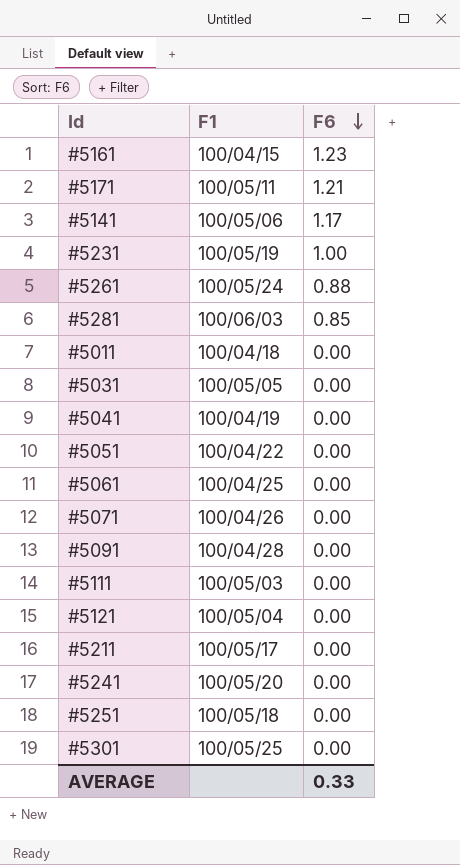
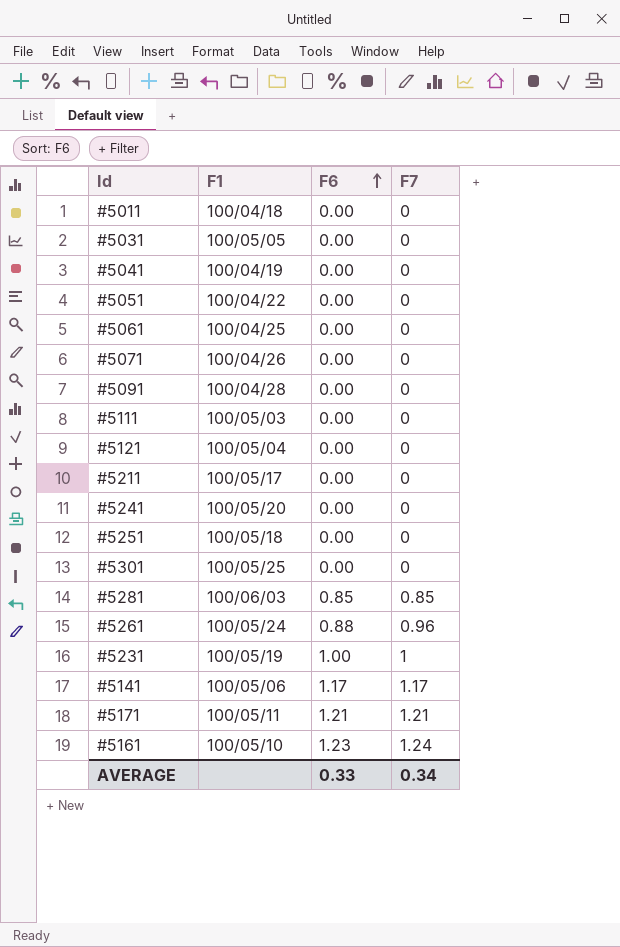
row order: F6 descending -> F6 ascending
column F7 | position: none -> 4
#5161 | F1: 100/04/15 -> 100/05/10

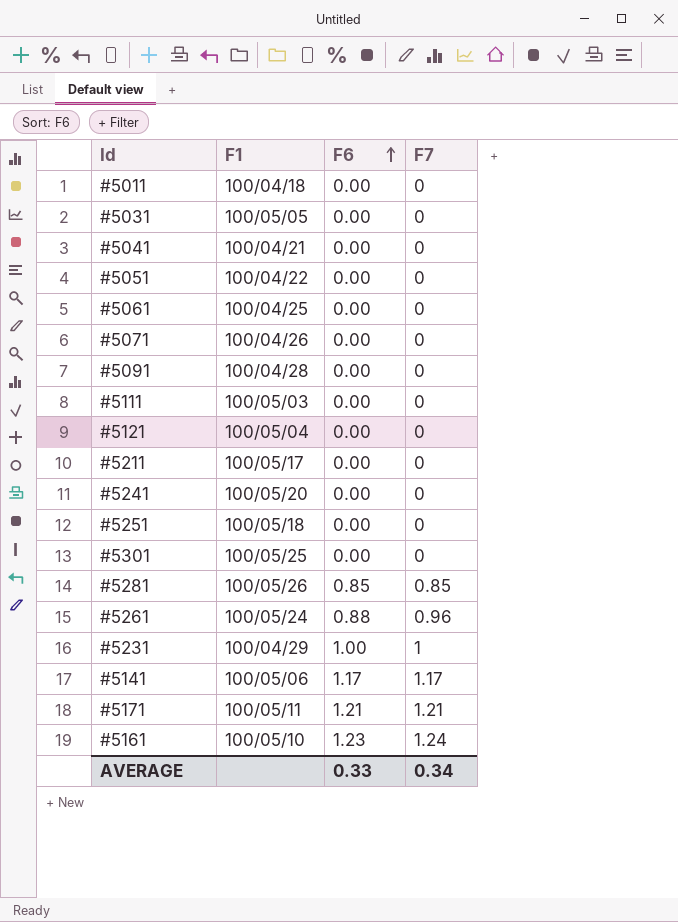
#5041 | F1: 100/04/19 -> 100/04/21
#5281 | F1: 100/06/03 -> 100/05/26
#5231 | F1: 100/05/19 -> 100/04/29

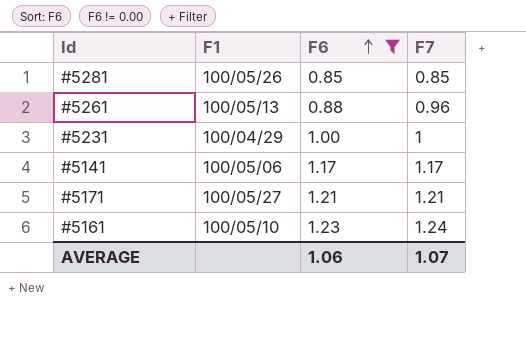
filter: none -> F6 != 0.00
#5261 | F1: 100/05/24 -> 100/05/13
#5171 | F1: 100/05/11 -> 100/05/27
AVERAGE | F6: 0.33 -> 1.06
AVERAGE | F7: 0.34 -> 1.07

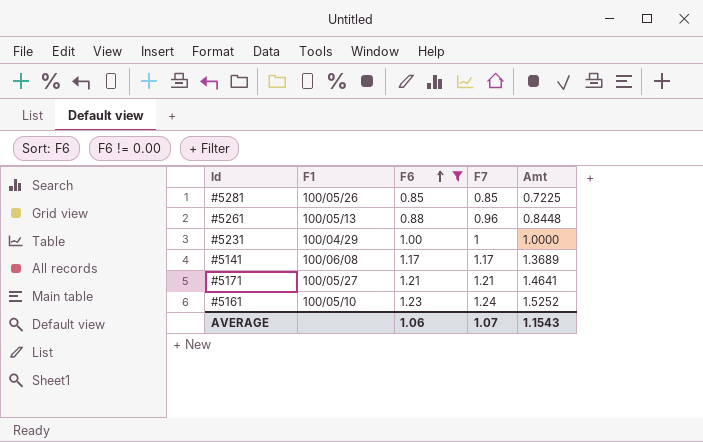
column Amt | formula: none -> [F6] * [F7]
#5141 | F1: 100/05/06 -> 100/06/08

